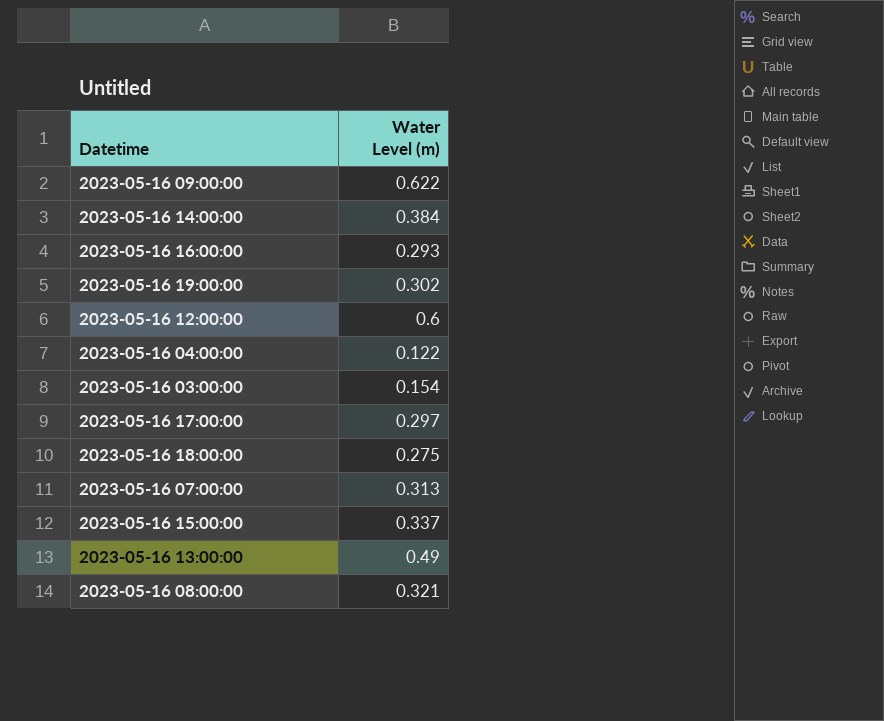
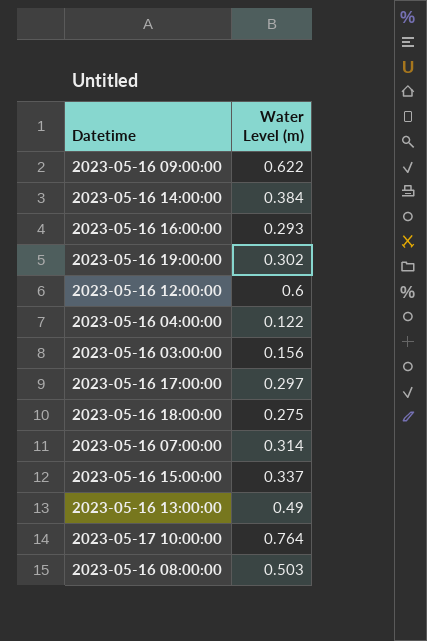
2023-05-16 03:00:00 | Water Level (m): 0.154 -> 0.156
2023-05-16 07:00:00 | Water Level (m): 0.313 -> 0.314
row 2023-05-17 10:00:00: none -> 0.764
2023-05-16 08:00:00 | Water Level (m): 0.321 -> 0.503

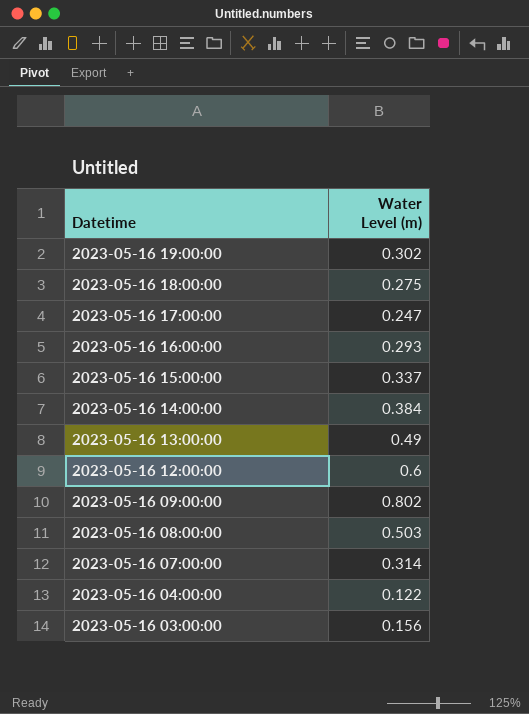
row order: none -> Datetime descending
row 2023-05-17 10:00:00: 0.764 -> none
2023-05-16 17:00:00 | Water Level (m): 0.297 -> 0.247
2023-05-16 09:00:00 | Water Level (m): 0.622 -> 0.802

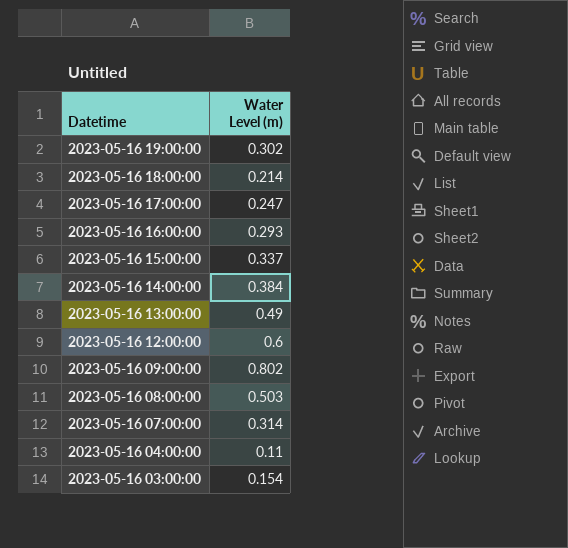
2023-05-16 18:00:00 | Water Level (m): 0.275 -> 0.214
2023-05-16 04:00:00 | Water Level (m): 0.122 -> 0.11
2023-05-16 03:00:00 | Water Level (m): 0.156 -> 0.154

